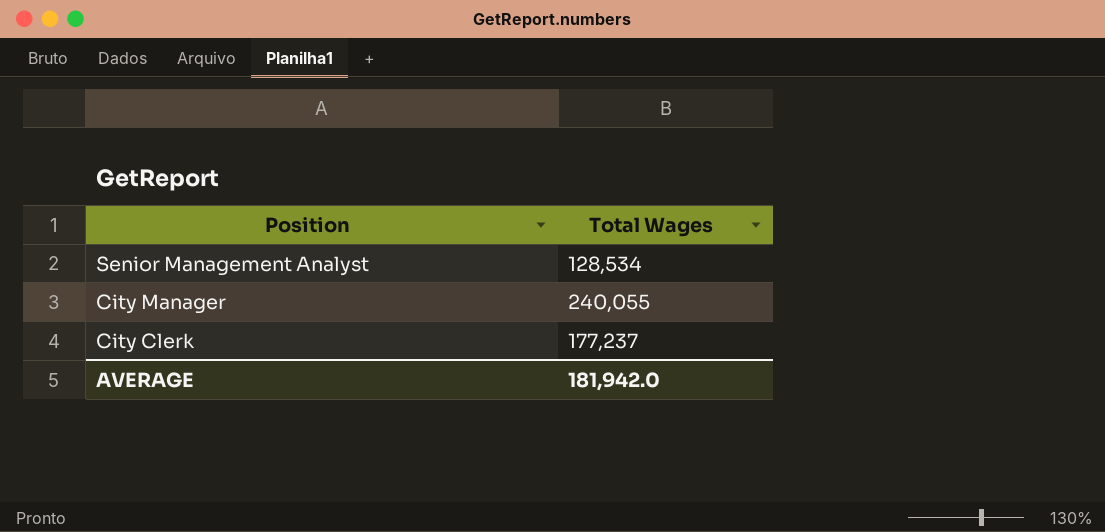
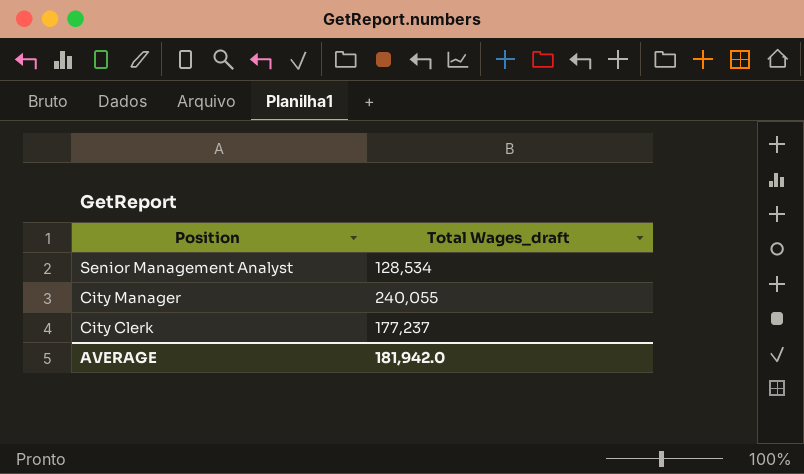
column name: Total Wages -> Total Wages_draft

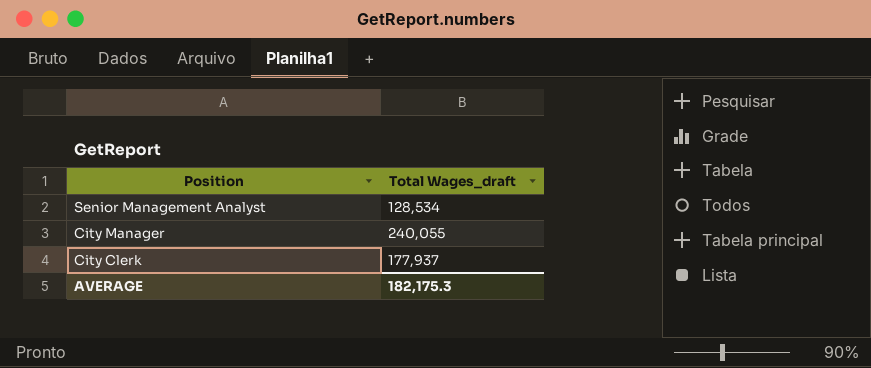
City Clerk | Total Wages_draft: 177,237 -> 177,937
AVERAGE | Total Wages_draft: 181,942.0 -> 182,175.3

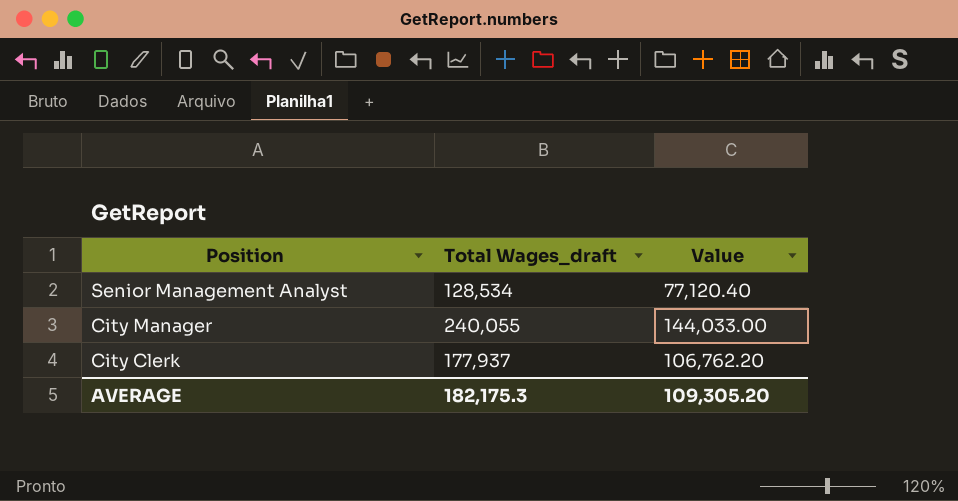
column Value | formula: none -> [Total Wages_draft] * 0.6

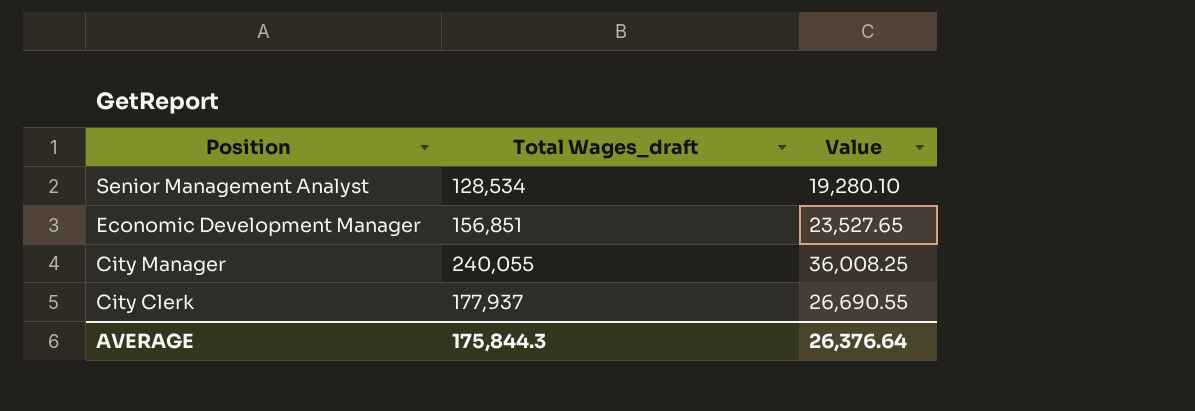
column Value | formula: [Total Wages_draft] * 0.6 -> [Total Wages_draft] * 0.15
row Economic Development Manager: none -> 156,851 | 23,527.65
AVERAGE | Total Wages_draft: 182,175.3 -> 175,844.3
AVERAGE | Value: 109,305.20 -> 26,376.64

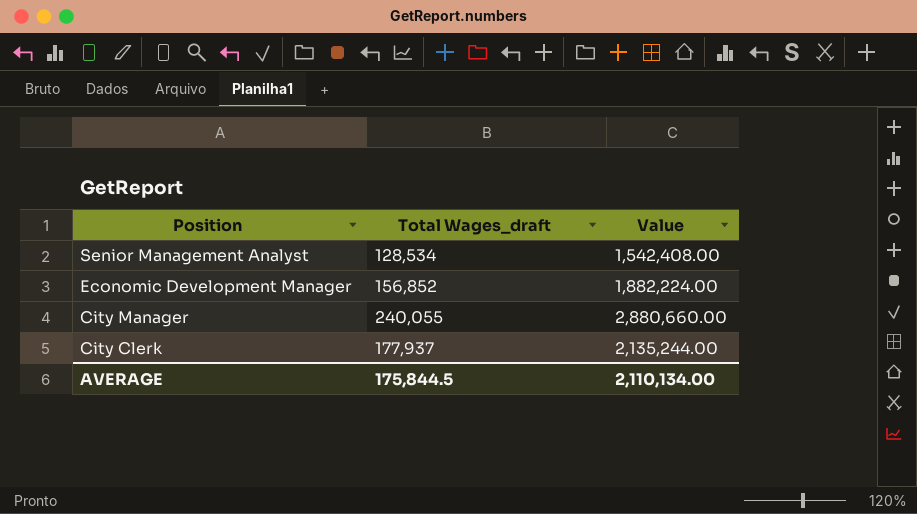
column Value | formula: [Total Wages_draft] * 0.15 -> [Total Wages_draft] * 12
Economic Development Manager | Total Wages_draft: 156,851 -> 156,852
AVERAGE | Total Wages_draft: 175,844.3 -> 175,844.5
AVERAGE | Value: 26,376.64 -> 2,110,134.00

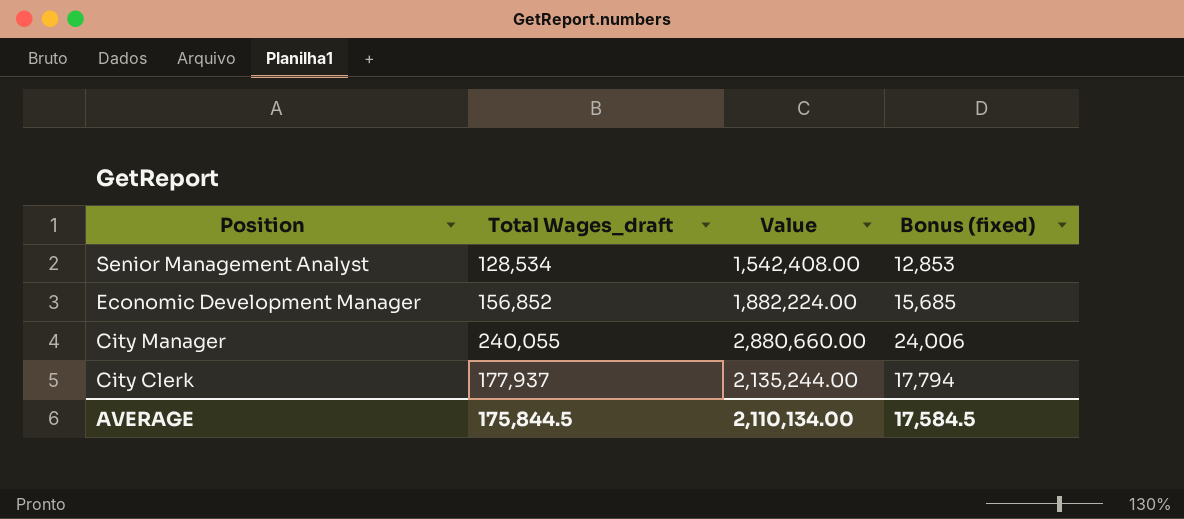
column Bonus (fixed) | formula: none -> [Total Wages_draft] * 0.1

